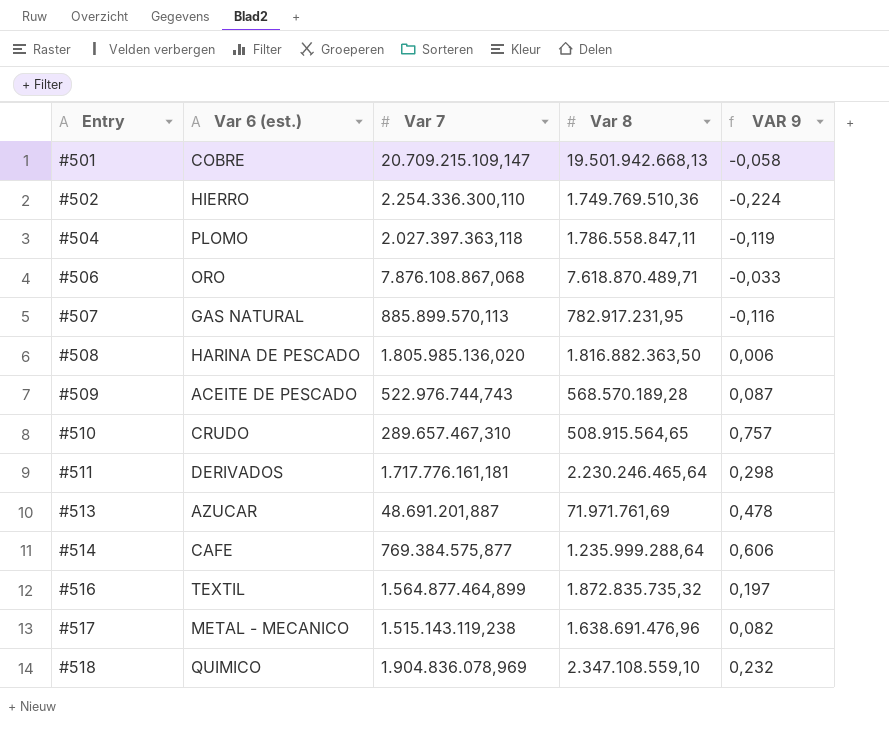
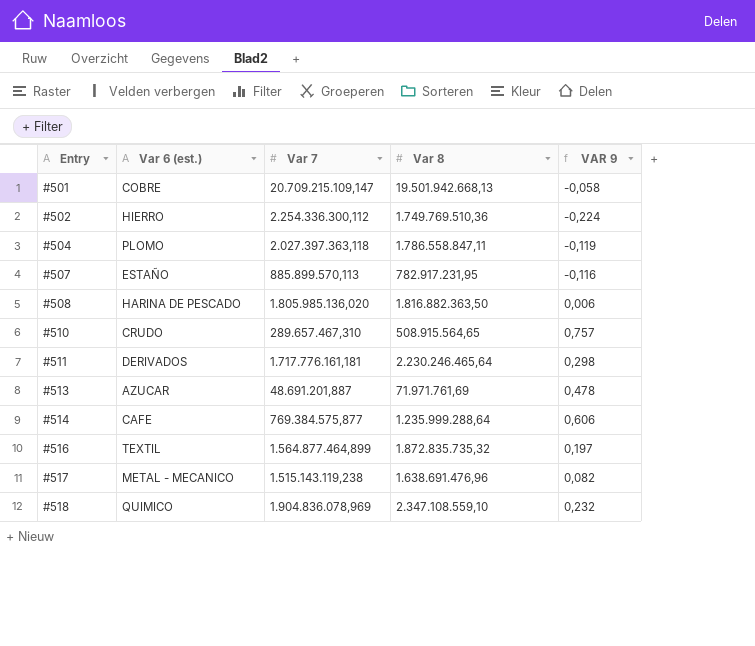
row #506: ORO | 7.876.108.867,068 | 7.618.870.489,71 | -0,033 -> none
row #509: ACEITE DE PESCADO | 522.976.744,743 | 568.570.189,28 | 0,087 -> none
#502 | Var 7: 2.254.336.300,110 -> 2.254.336.300,112
#507 | Var 6 (est.): GAS NATURAL -> ESTAÑO

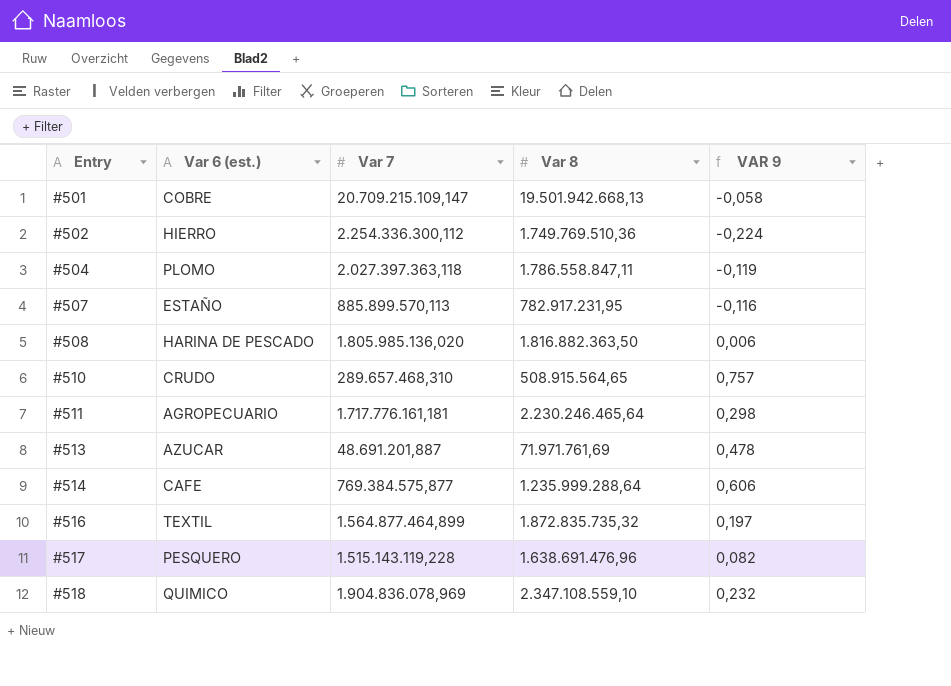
#510 | Var 7: 289.657.467,310 -> 289.657.468,310
#511 | Var 6 (est.): DERIVADOS -> AGROPECUARIO
#517 | Var 6 (est.): METAL - MECANICO -> PESQUERO
#517 | Var 7: 1.515.143.119,238 -> 1.515.143.119,228

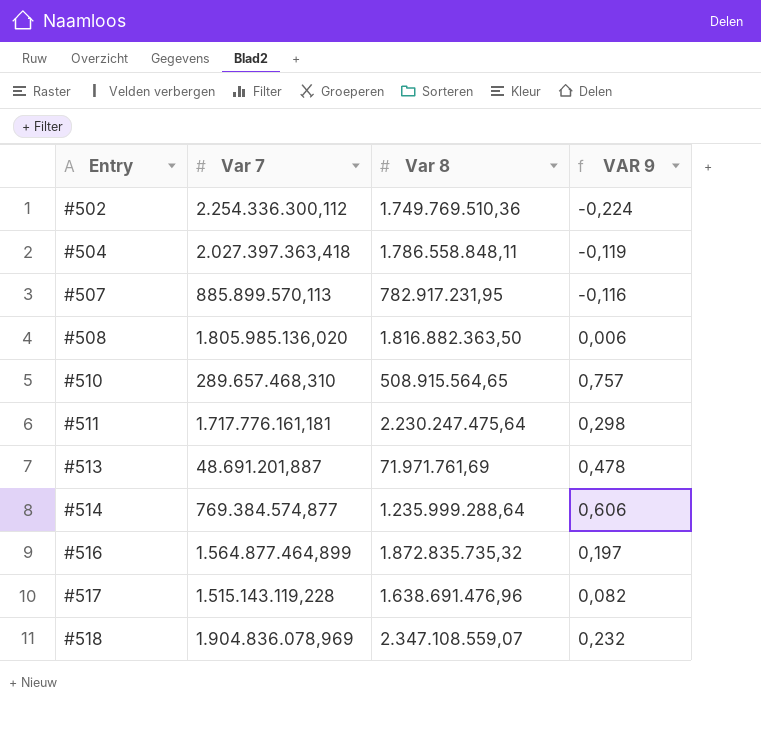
column Var 6 (est.) | position: 2 -> none
row #501: COBRE | 20.709.215.109,147 | 19.501.942.668,13 | -0,058 -> none
#504 | Var 7: 2.027.397.363,118 -> 2.027.397.363,418
#504 | Var 8: 1.786.558.847,11 -> 1.786.558.848,11
#511 | Var 8: 2.230.246.465,64 -> 2.230.247.475,64
#514 | Var 7: 769.384.575,877 -> 769.384.574,877
#518 | Var 8: 2.347.108.559,10 -> 2.347.108.559,07

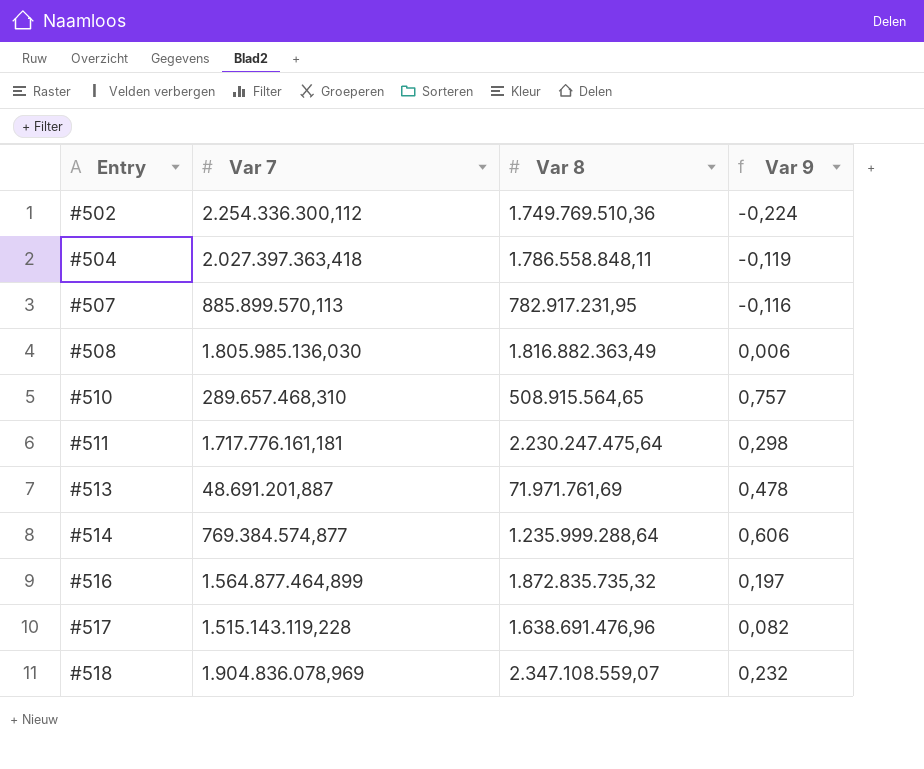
column name: VAR 9 -> Var 9
#508 | Var 7: 1.805.985.136,020 -> 1.805.985.136,030
#508 | Var 8: 1.816.882.363,50 -> 1.816.882.363,49

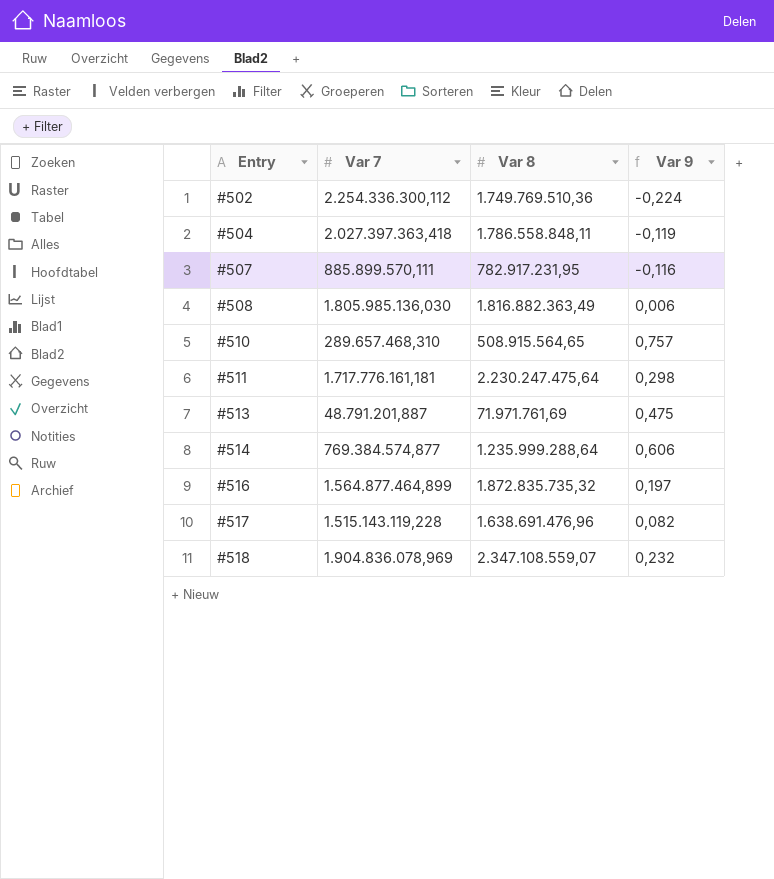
#507 | Var 7: 885.899.570,113 -> 885.899.570,111
#513 | Var 7: 48.691.201,887 -> 48.791.201,887
#513 | Var 9: 0,478 -> 0,475

